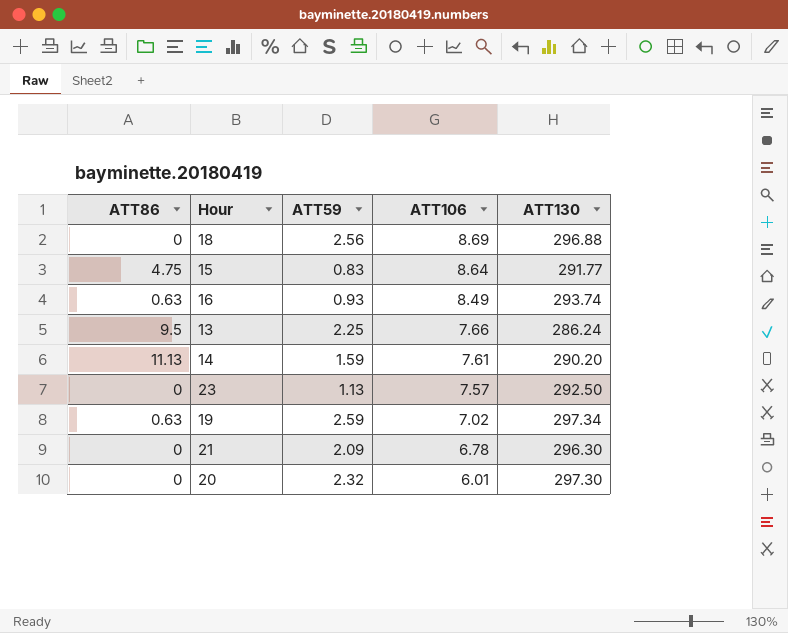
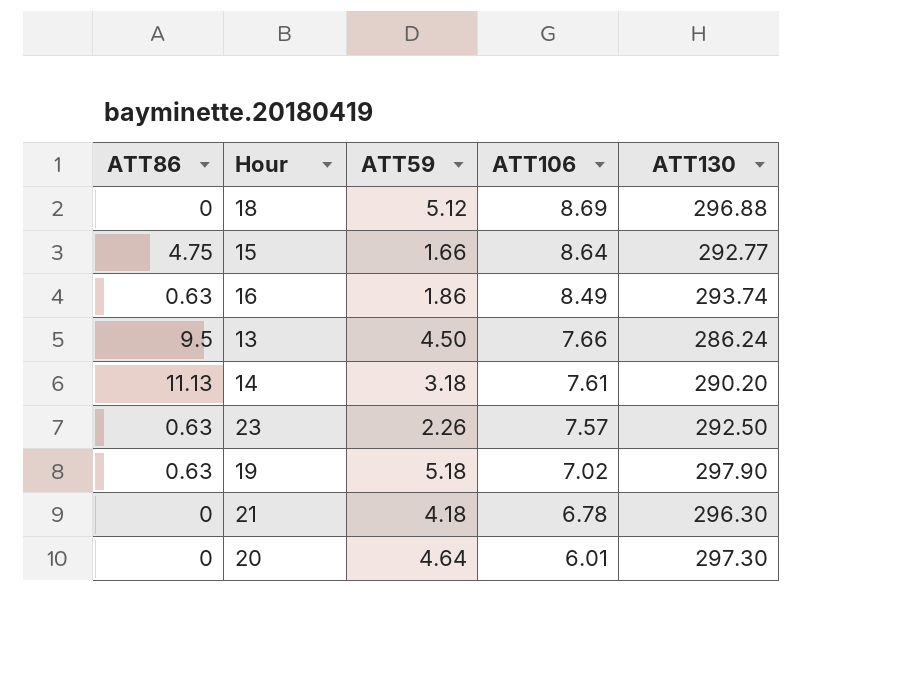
18 | ATT59: 2.56 -> 5.12
15 | ATT59: 0.83 -> 1.66
15 | ATT130: 291.77 -> 292.77
16 | ATT59: 0.93 -> 1.86
13 | ATT59: 2.25 -> 4.50
14 | ATT59: 1.59 -> 3.18
23 | ATT86: 0 -> 0.63
23 | ATT59: 1.13 -> 2.26
19 | ATT59: 2.59 -> 5.18
19 | ATT130: 297.34 -> 297.90
21 | ATT59: 2.09 -> 4.18
20 | ATT59: 2.32 -> 4.64

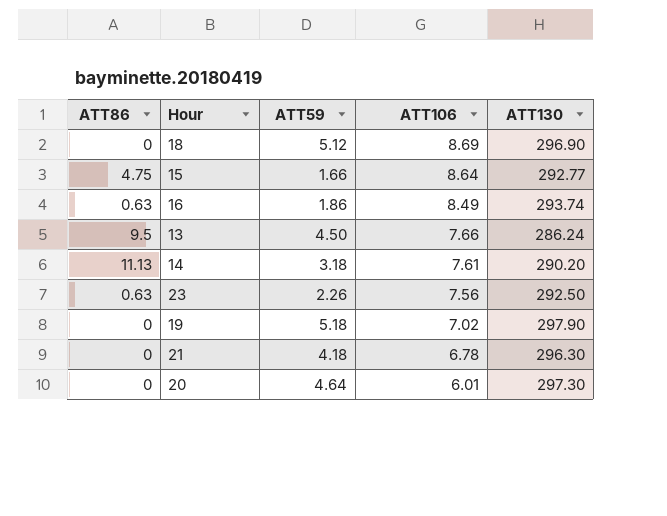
18 | ATT130: 296.88 -> 296.90
23 | ATT106: 7.57 -> 7.56
19 | ATT86: 0.63 -> 0

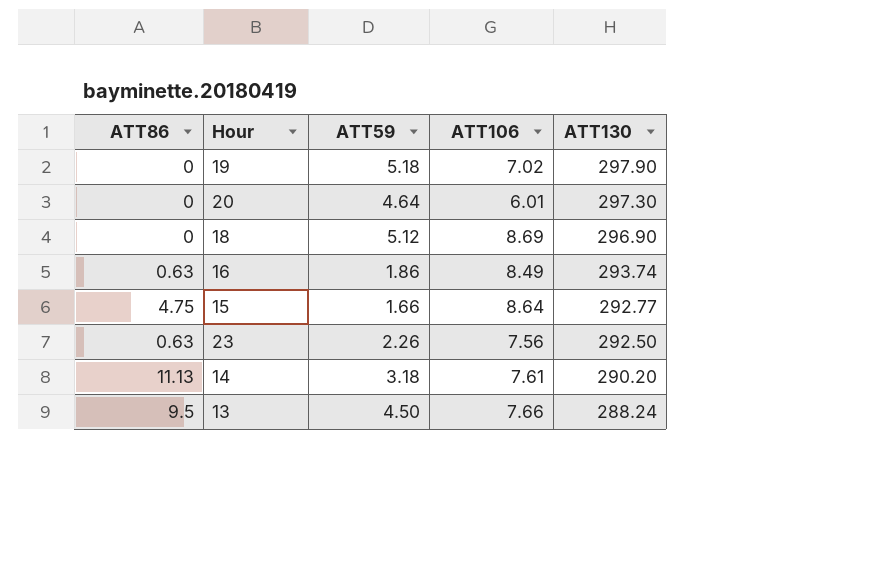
row order: ATT106 descending -> ATT130 descending
row 21: 0 | 4.18 | 6.78 | 296.30 -> none
13 | ATT130: 286.24 -> 288.24

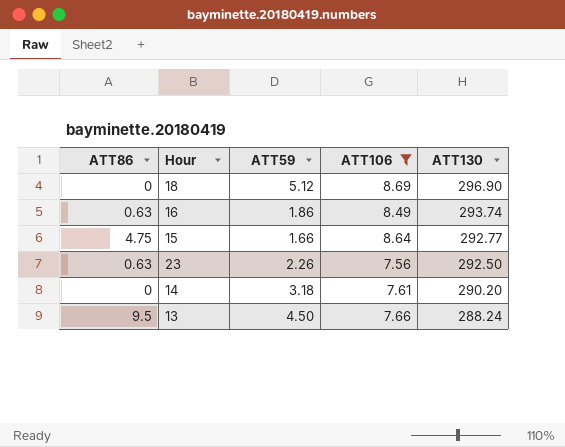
filter: none -> ATT106 >= 7.56
14 | ATT86: 11.13 -> 0

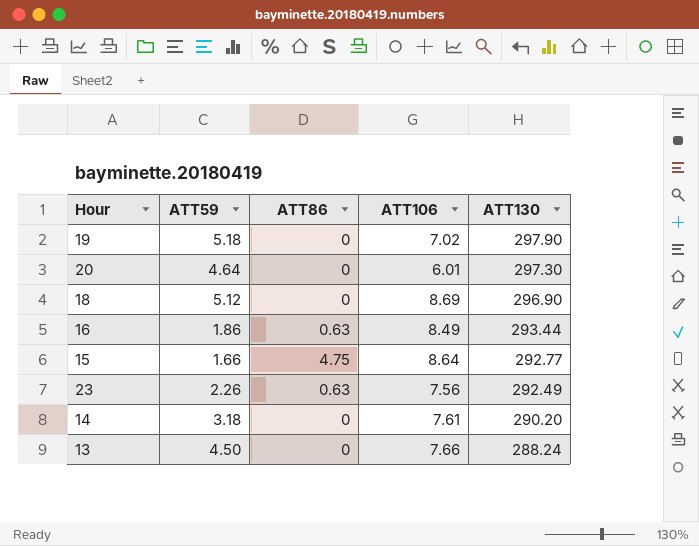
filter: ATT106 >= 7.56 -> none
column ATT86 | position: 1 -> 3
16 | ATT130: 293.74 -> 293.44
23 | ATT130: 292.50 -> 292.49
13 | ATT86: 9.5 -> 0

